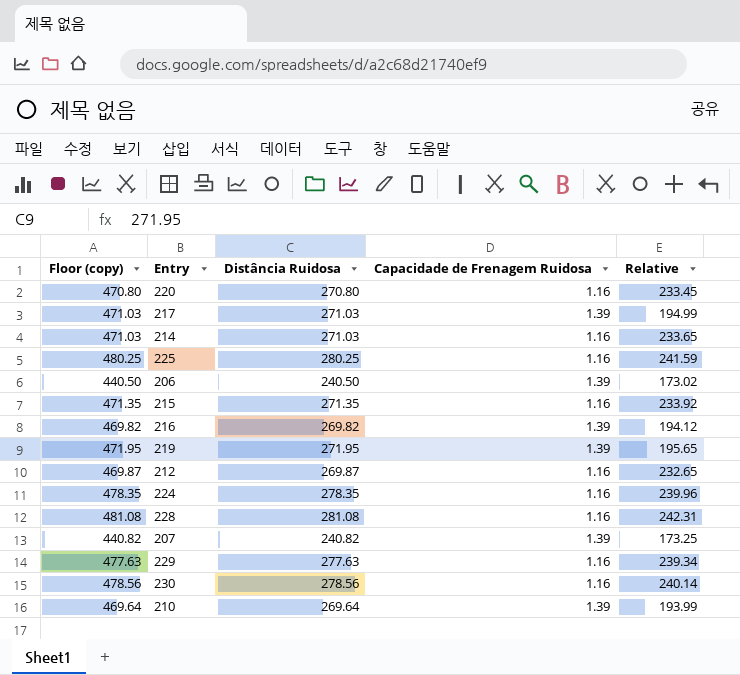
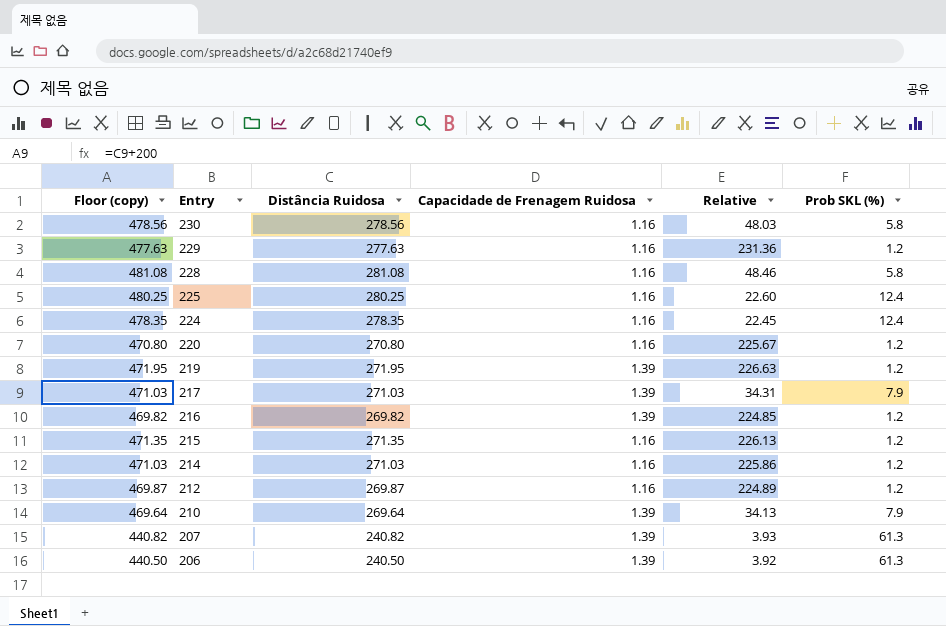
row order: none -> Entry descending
column Relative | formula: [Distância Ruidosa] / [Capacidade de Frenagem Ruidosa] -> [Distância Ruidosa] / [Prob SKL (%)]
column Prob SKL (%) | position: none -> 6

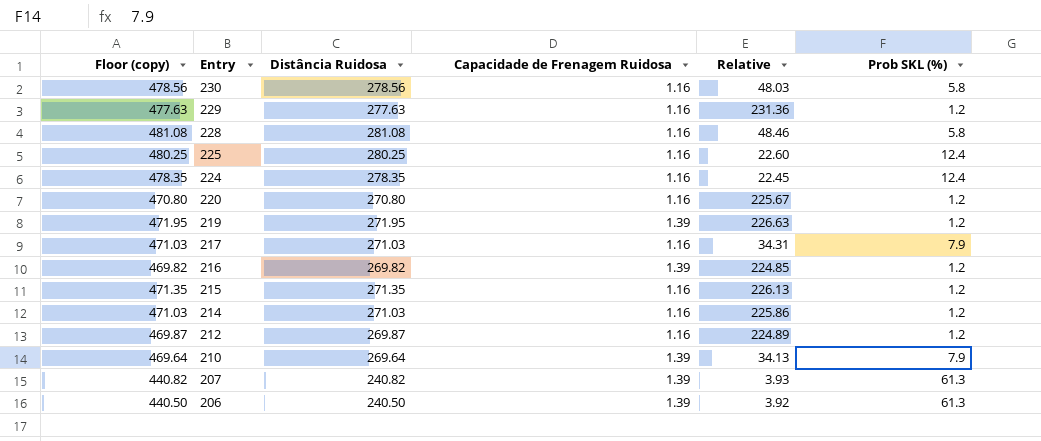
217 | Capacidade de Frenagem Ruidosa: 1.39 -> 1.16

